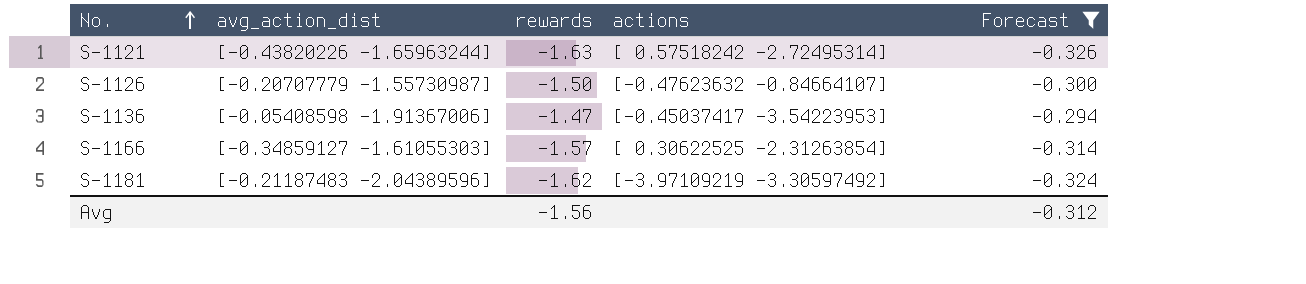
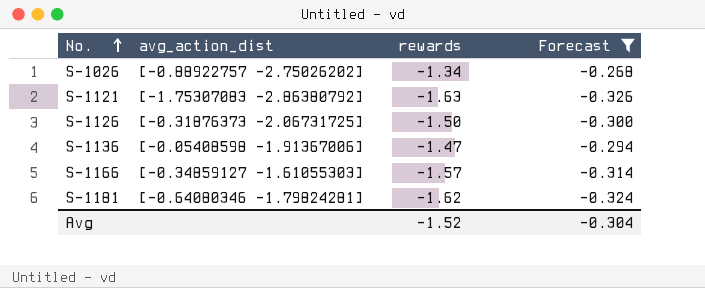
column actions | position: 4 -> none
row S-1026: none -> [-0.88922757 -2.75026202] | -1.34 | -0.268
S-1121 | avg_action_dist: [-0.43820226 -1.65963244] -> [-1.75307083 -2.86380792]
S-1126 | avg_action_dist: [-0.20707779 -1.55730987] -> [-0.31876373 -2.06731725]
S-1181 | avg_action_dist: [-0.21187483 -2.04389596] -> [-0.64080346 -1.79824281]
Avg | rewards: -1.56 -> -1.52
Avg | Forecast: -0.312 -> -0.304

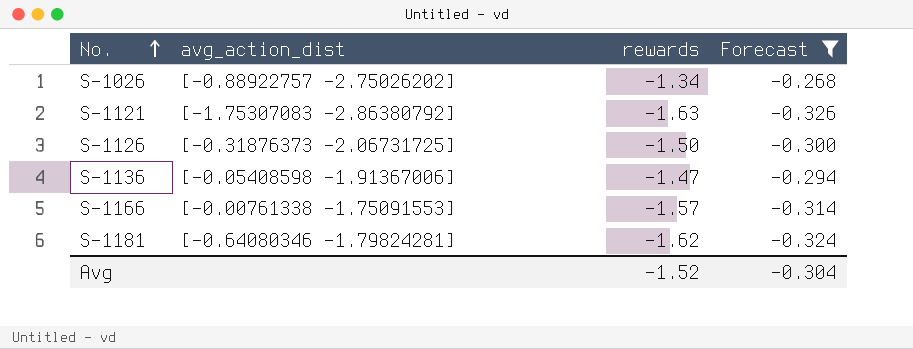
S-1166 | avg_action_dist: [-0.34859127 -1.61055303] -> [-0.00761338 -1.75091553]

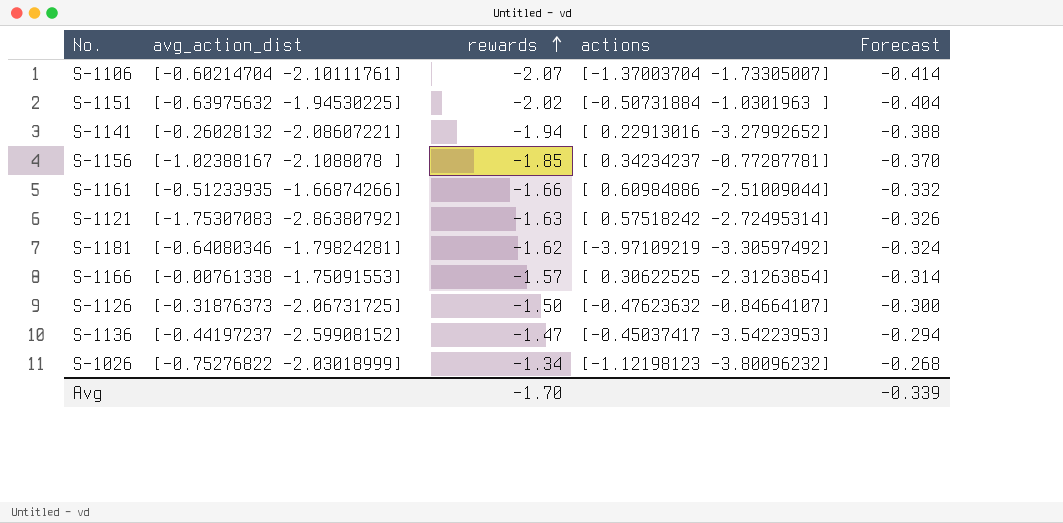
filter: Forecast >= -0.326 -> none
row order: No. ascending -> rewards ascending
column actions | position: none -> 4
S-1136 | avg_action_dist: [-0.05408598 -1.91367006] -> [-0.44197237 -2.59908152]
S-1026 | avg_action_dist: [-0.88922757 -2.75026202] -> [-0.75276822 -2.03018999]
Avg | rewards: -1.52 -> -1.70
Avg | Forecast: -0.304 -> -0.339

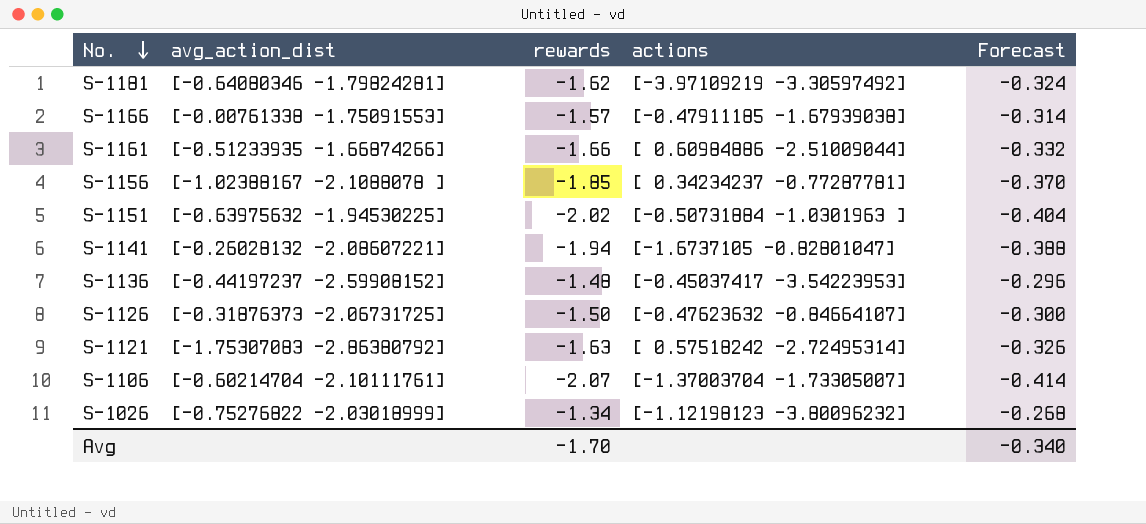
row order: rewards ascending -> No. descending
S-1166 | actions: [ 0.30622525 -2.31263854] -> [-0.47911185 -1.67939038]
S-1141 | actions: [ 0.22913016 -3.27992652] -> [-1.6737105 -0.82801047]
S-1136 | rewards: -1.47 -> -1.48
S-1136 | Forecast: -0.294 -> -0.296
Avg | Forecast: -0.339 -> -0.340

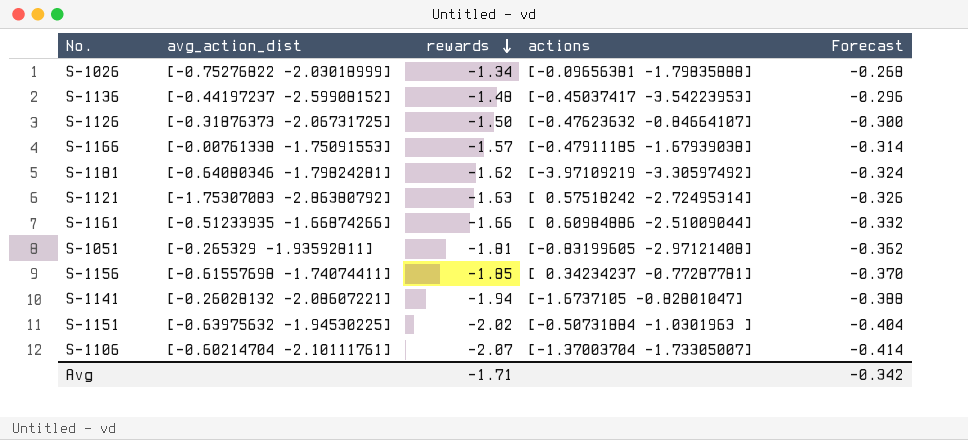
row order: No. descending -> rewards descending
S-1026 | actions: [-1.12198123 -3.80096232] -> [-0.09656381 -1.79835888]
row S-1051: none -> [-0.265329 -1.93592811] | -1.81 | [-0.83199605 -2.97121408] | -0.362
S-1156 | avg_action_dist: [-1.02388167 -2.1088078 ] -> [-0.61557698 -1.74074411]
Avg | rewards: -1.70 -> -1.71
Avg | Forecast: -0.340 -> -0.342

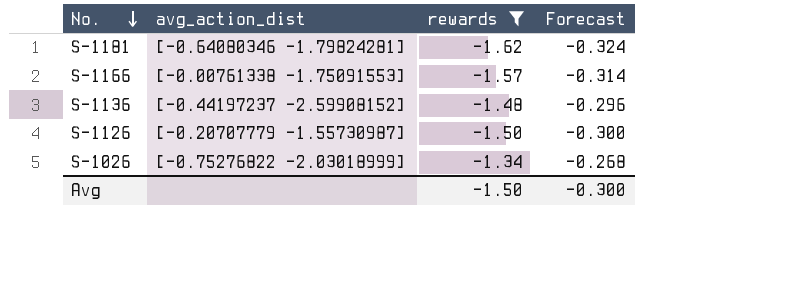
filter: none -> rewards >= -1.62
row order: rewards descending -> No. descending
column actions | position: 4 -> none
S-1126 | avg_action_dist: [-0.31876373 -2.06731725] -> [-0.20707779 -1.55730987]
Avg | rewards: -1.71 -> -1.50
Avg | Forecast: -0.342 -> -0.300

